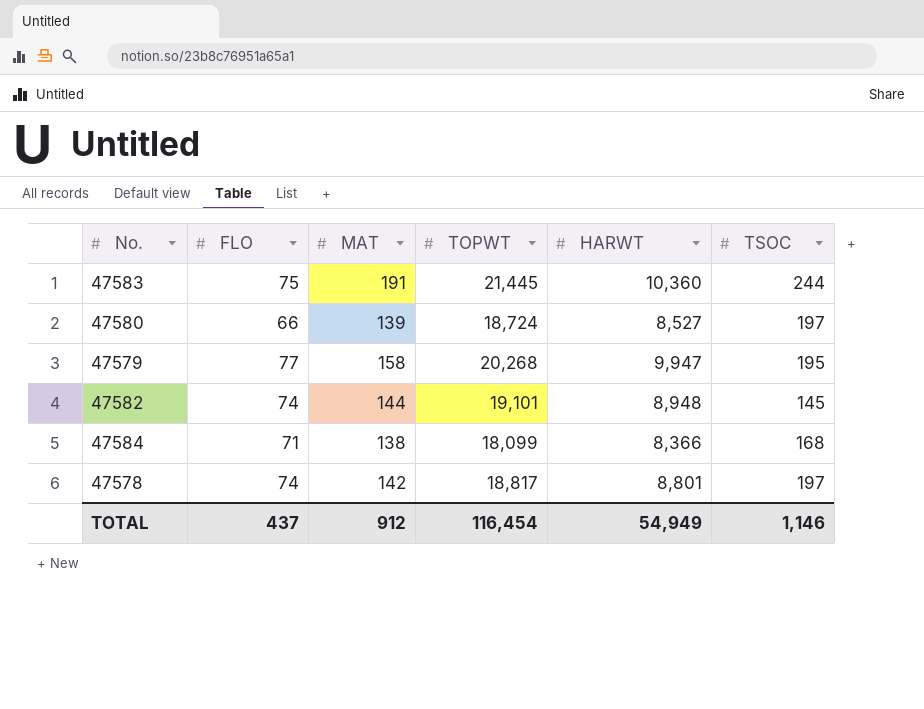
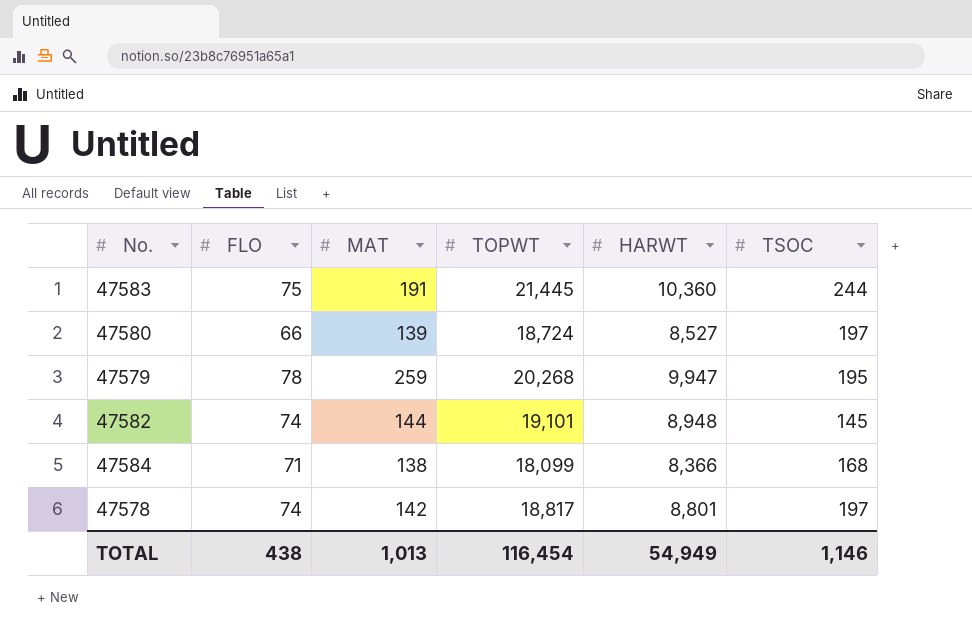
47579 | FLO: 77 -> 78
47579 | MAT: 158 -> 259
TOTAL | FLO: 437 -> 438
TOTAL | MAT: 912 -> 1,013

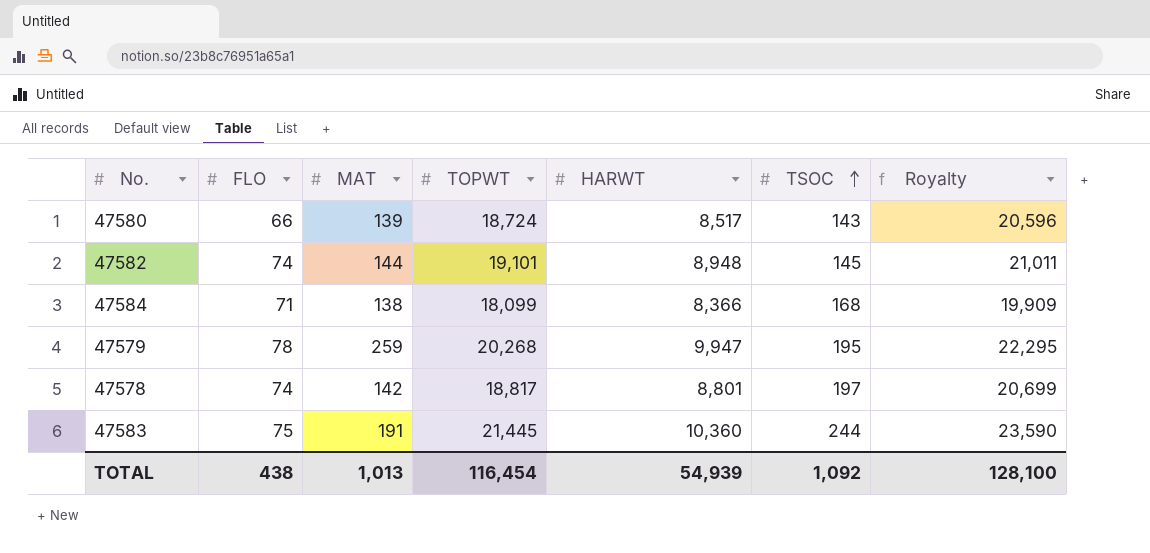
row order: none -> TSOC ascending
column Royalty | formula: none -> [TOPWT] * 1.1
47580 | HARWT: 8,527 -> 8,517
47580 | TSOC: 197 -> 143
TOTAL | HARWT: 54,949 -> 54,939
TOTAL | TSOC: 1,146 -> 1,092

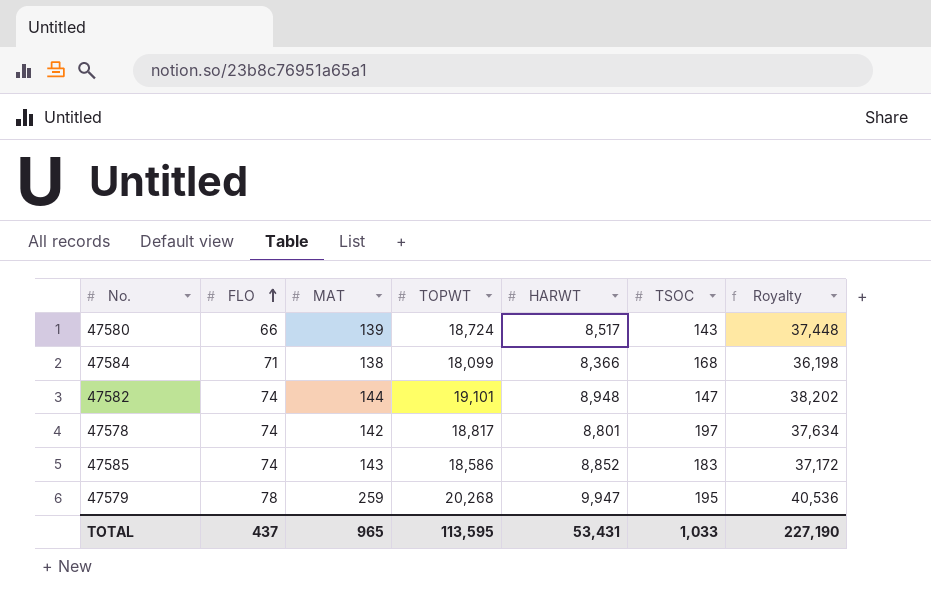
row order: TSOC ascending -> FLO ascending
column Royalty | formula: [TOPWT] * 1.1 -> [TOPWT] * 2
row 47583: 75 | 191 | 21,445 | 10,360 | 244 | 23,590 -> none
47582 | TSOC: 145 -> 147
row 47585: none -> 74 | 143 | 18,586 | 8,852 | 183 | 37,172
TOTAL | FLO: 438 -> 437
TOTAL | MAT: 1,013 -> 965
TOTAL | TOPWT: 116,454 -> 113,595
TOTAL | HARWT: 54,939 -> 53,431
TOTAL | TSOC: 1,092 -> 1,033
TOTAL | Royalty: 128,100 -> 227,190

